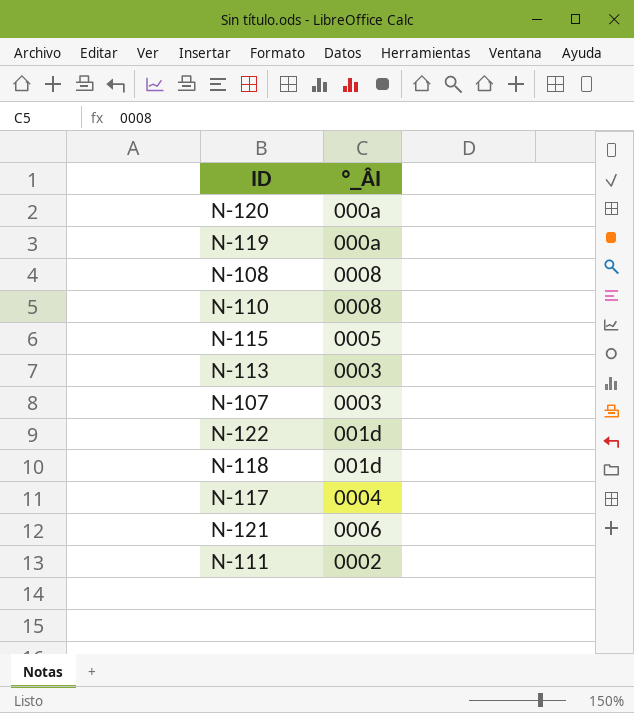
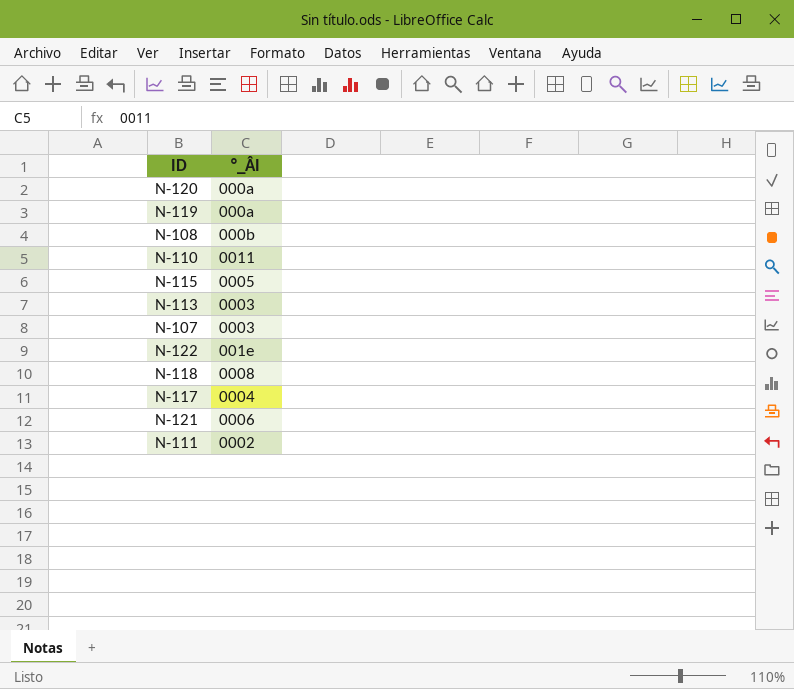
N-108 | °_ÂI: 0008 -> 000b
N-110 | °_ÂI: 0008 -> 0011
N-122 | °_ÂI: 001d -> 001e
N-118 | °_ÂI: 001d -> 0008

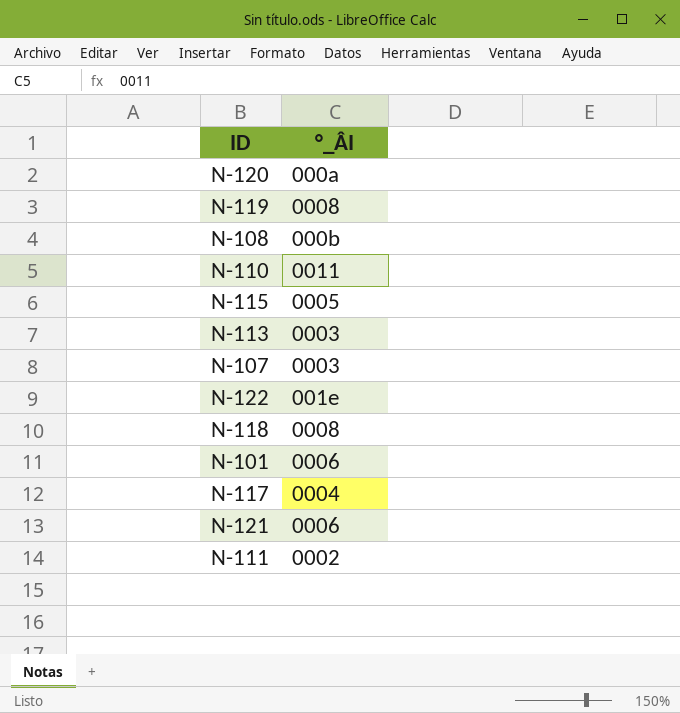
N-119 | °_ÂI: 000a -> 0008
row N-101: none -> 0006

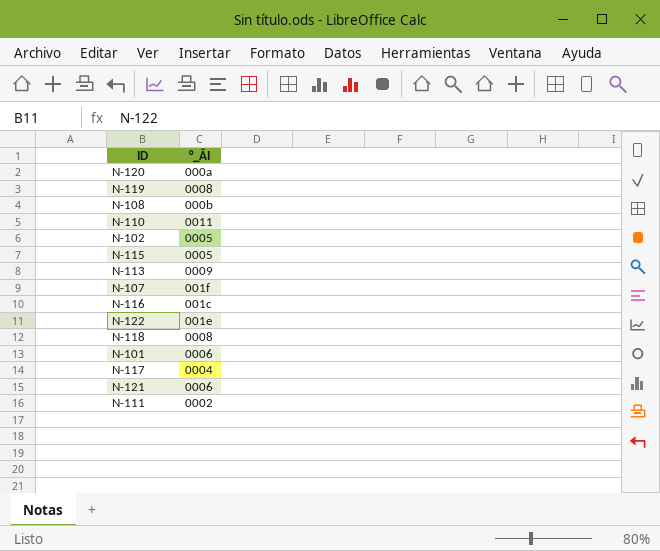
row N-102: none -> 0005
N-113 | °_ÂI: 0003 -> 0009
N-107 | °_ÂI: 0003 -> 001f
row N-116: none -> 001c

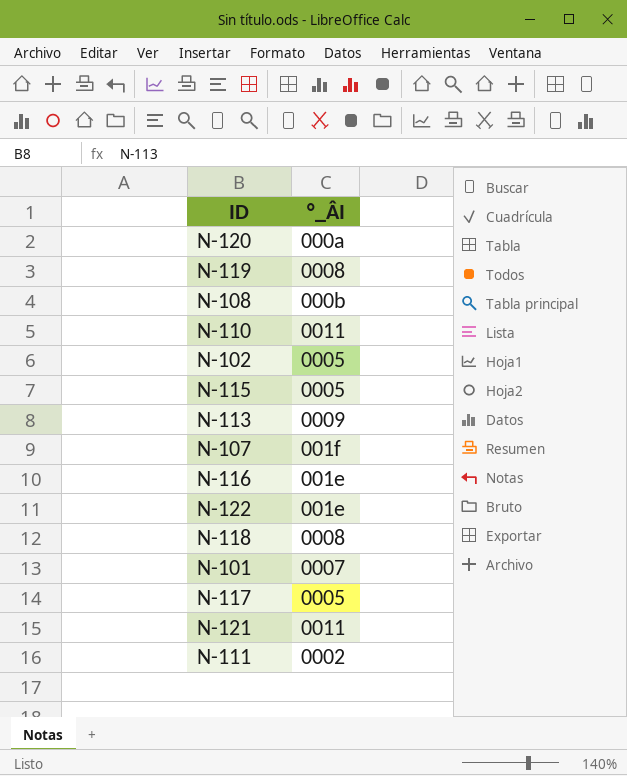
N-116 | °_ÂI: 001c -> 001e
N-101 | °_ÂI: 0006 -> 0007
N-117 | °_ÂI: 0004 -> 0005
N-121 | °_ÂI: 0006 -> 0011

